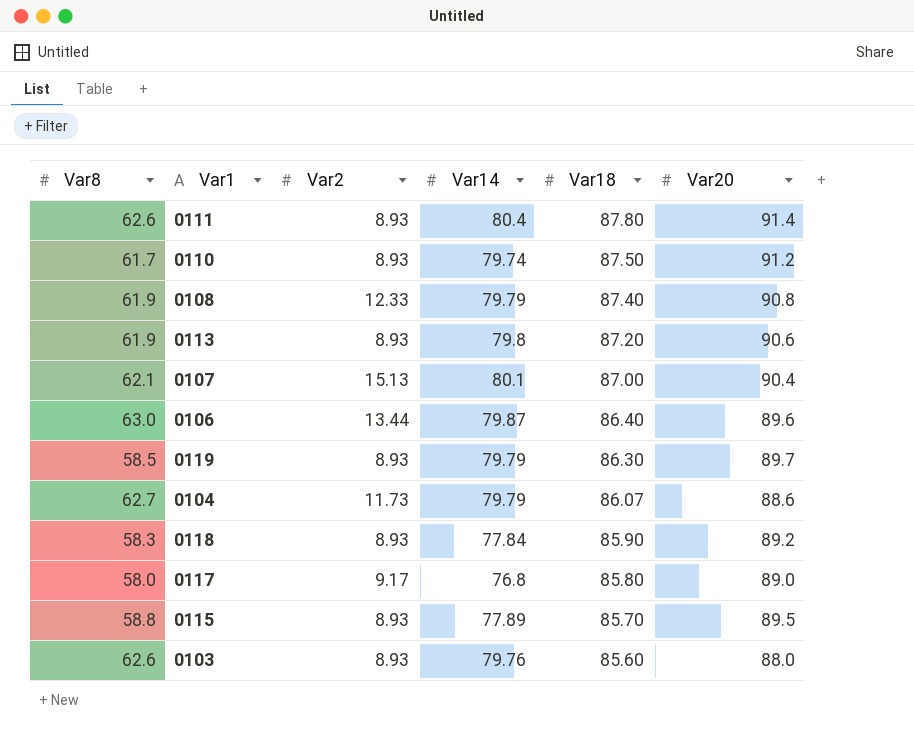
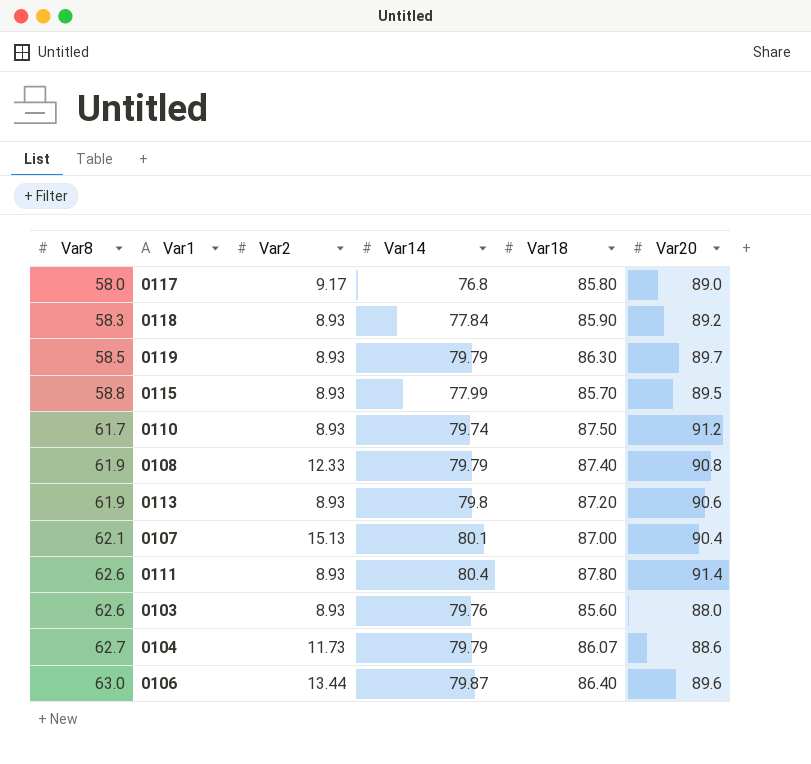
row order: Var18 descending -> Var8 ascending
0115 | Var14: 77.89 -> 77.99

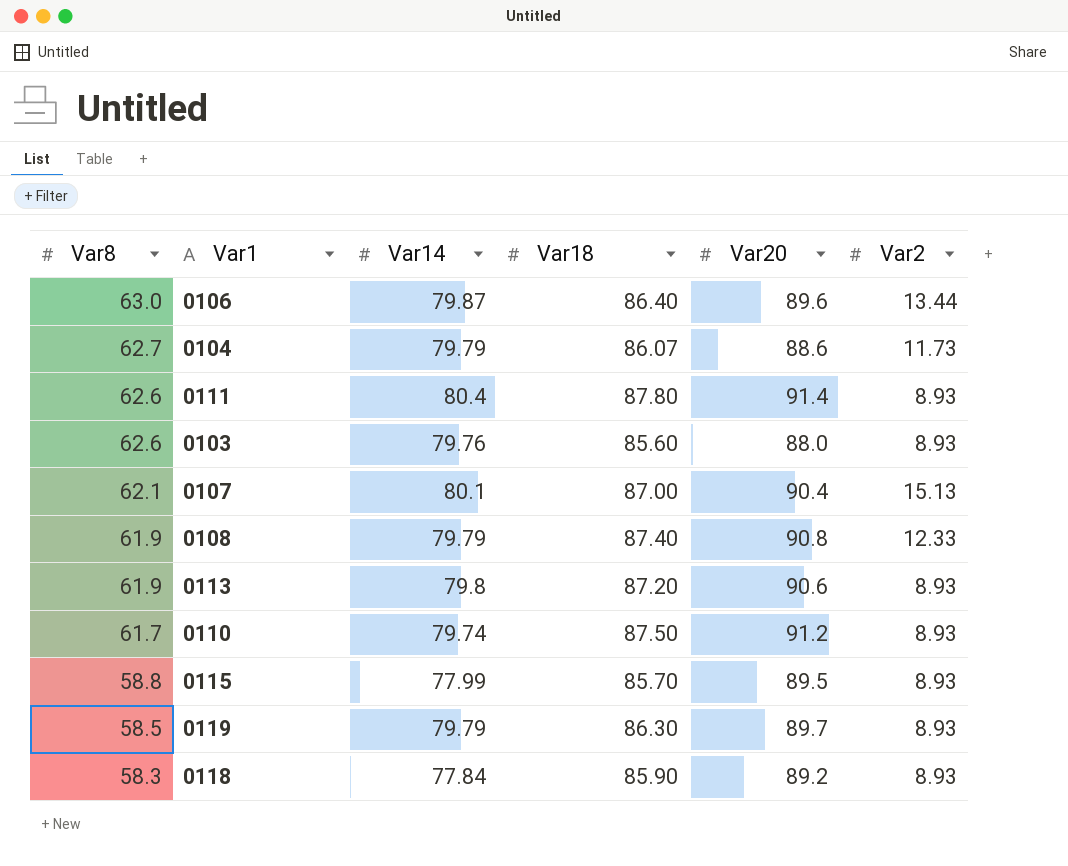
row order: Var8 ascending -> Var8 descending
column Var2 | position: 3 -> 6
row 0117: 58.0 | 9.17 | 76.8 | 85.80 | 89.0 -> none

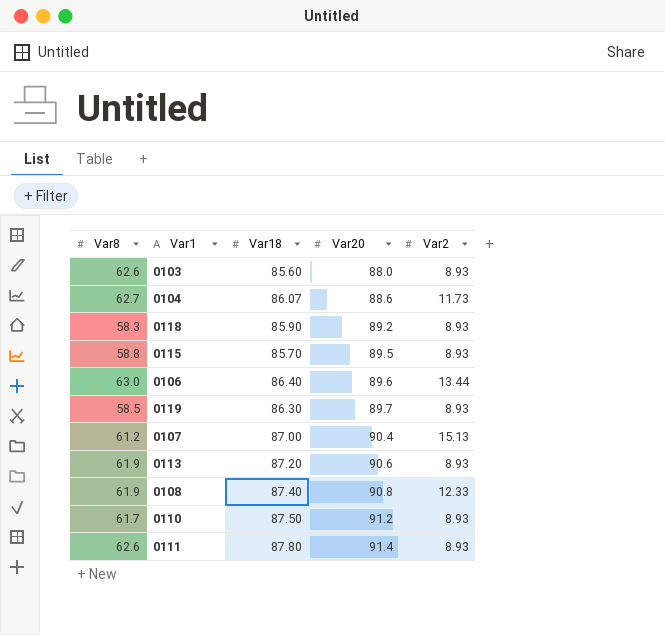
row order: Var8 descending -> Var20 ascending
column Var14 | position: 3 -> none
0107 | Var8: 62.1 -> 61.2

